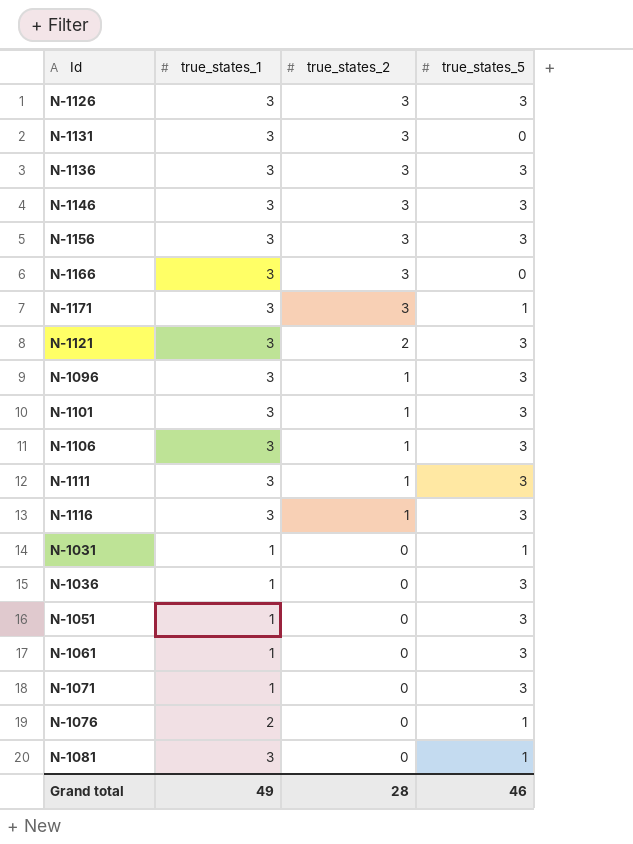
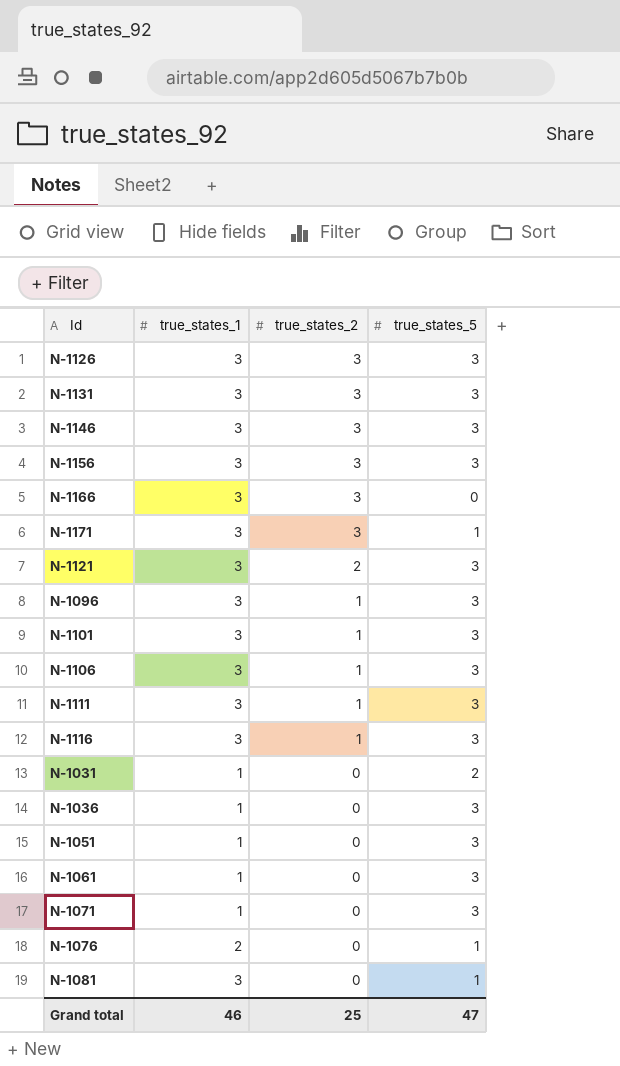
row N-1136: 3 | 3 | 3 -> none
N-1131 | true_states_5: 0 -> 3
N-1031 | true_states_5: 1 -> 2
Grand total | true_states_1: 49 -> 46
Grand total | true_states_2: 28 -> 25
Grand total | true_states_5: 46 -> 47

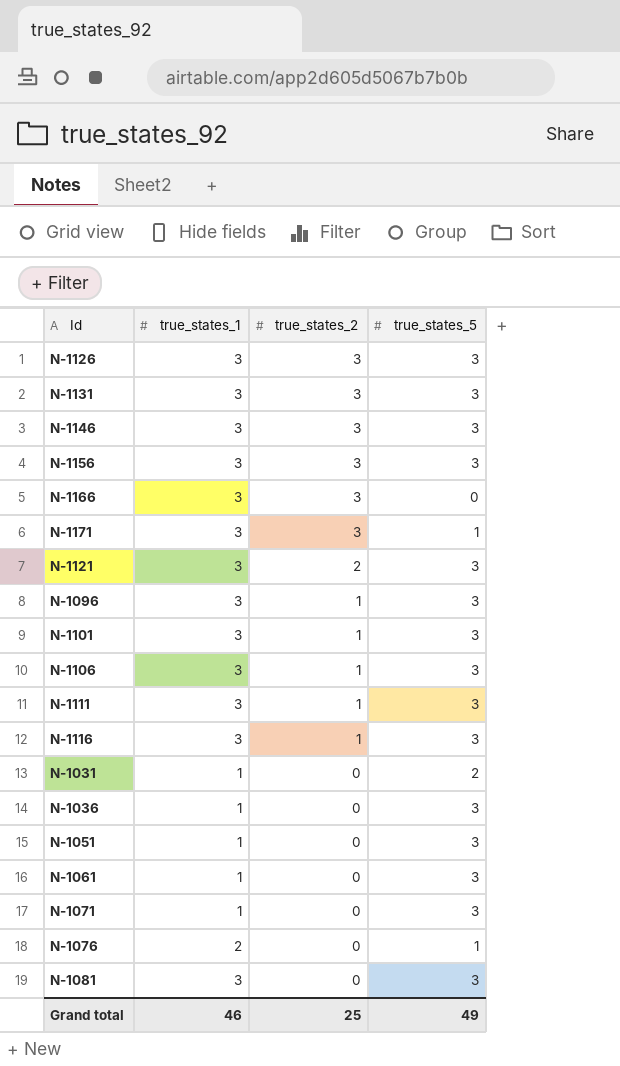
N-1081 | true_states_5: 1 -> 3
Grand total | true_states_5: 47 -> 49

